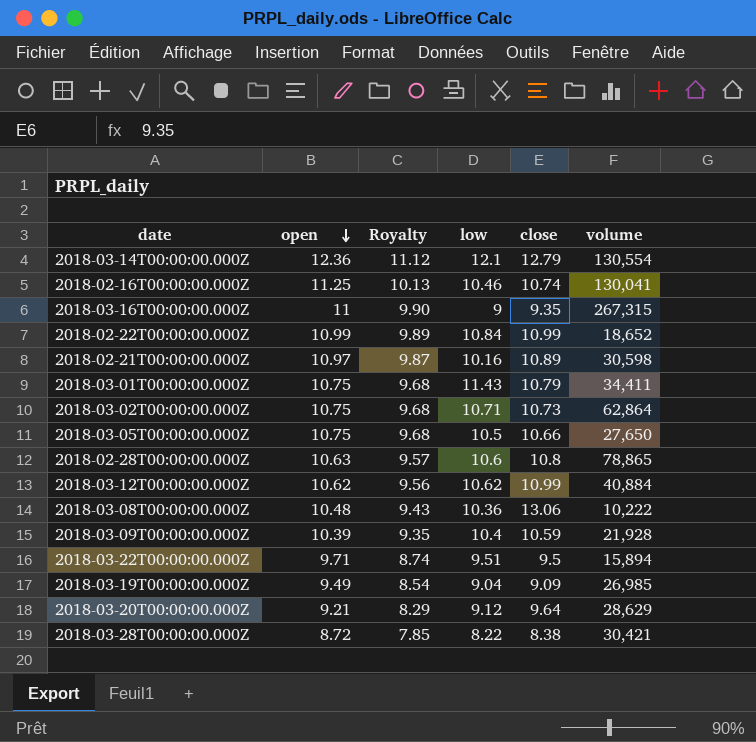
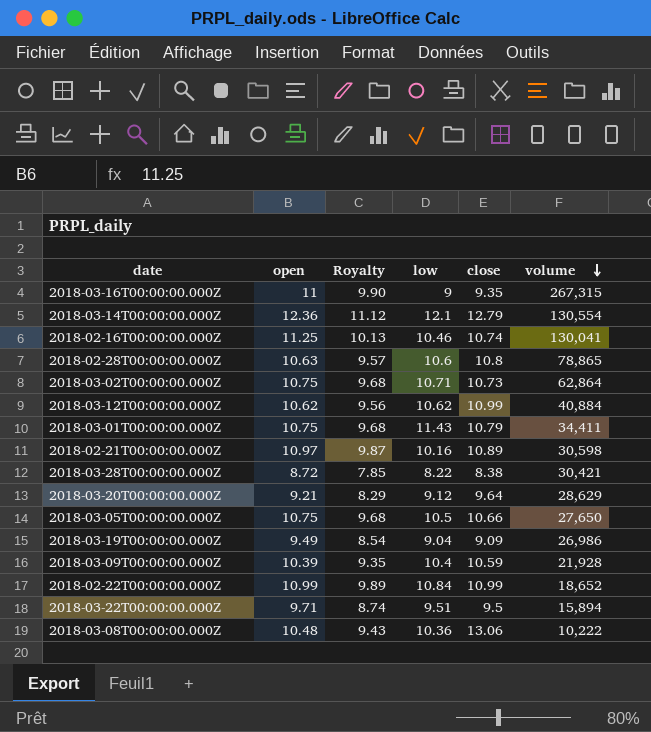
row order: open descending -> volume descending
2018-03-19T00:00:00.000Z | volume: 26,985 -> 26,986

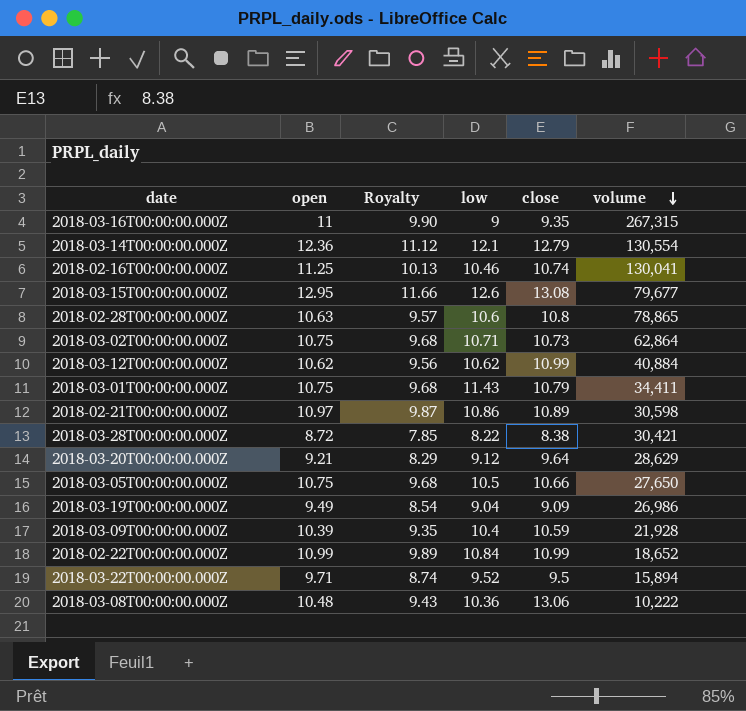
row 2018-03-15T00:00:00.000Z: none -> 12.95 | 11.66 | 12.6 | 13.08 | 79,677
2018-02-21T00:00:00.000Z | low: 10.16 -> 10.86
2018-03-22T00:00:00.000Z | low: 9.51 -> 9.52

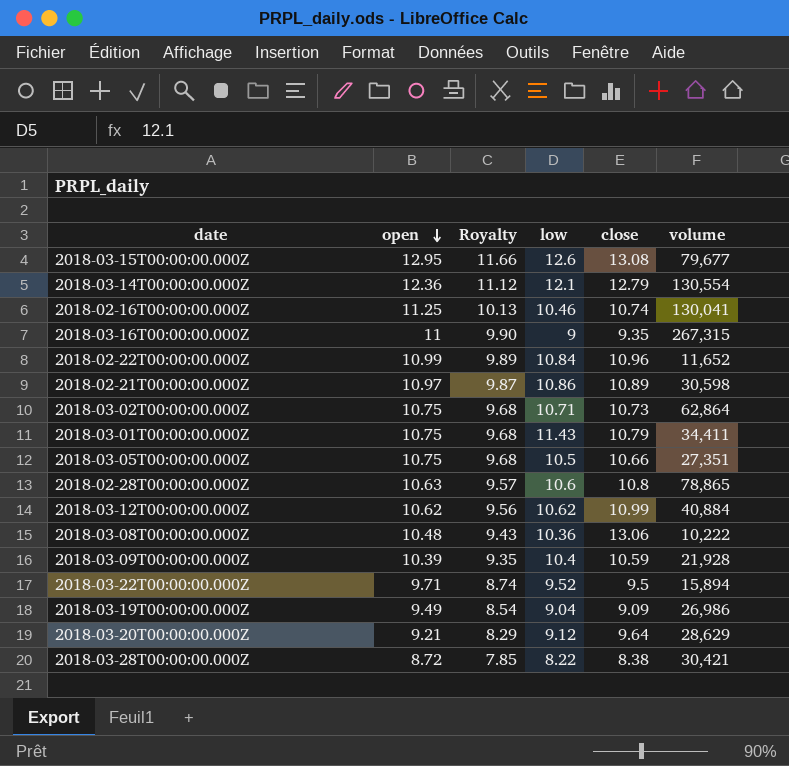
row order: volume descending -> open descending
2018-02-22T00:00:00.000Z | close: 10.99 -> 10.96
2018-02-22T00:00:00.000Z | volume: 18,652 -> 11,652
2018-03-05T00:00:00.000Z | volume: 27,650 -> 27,351

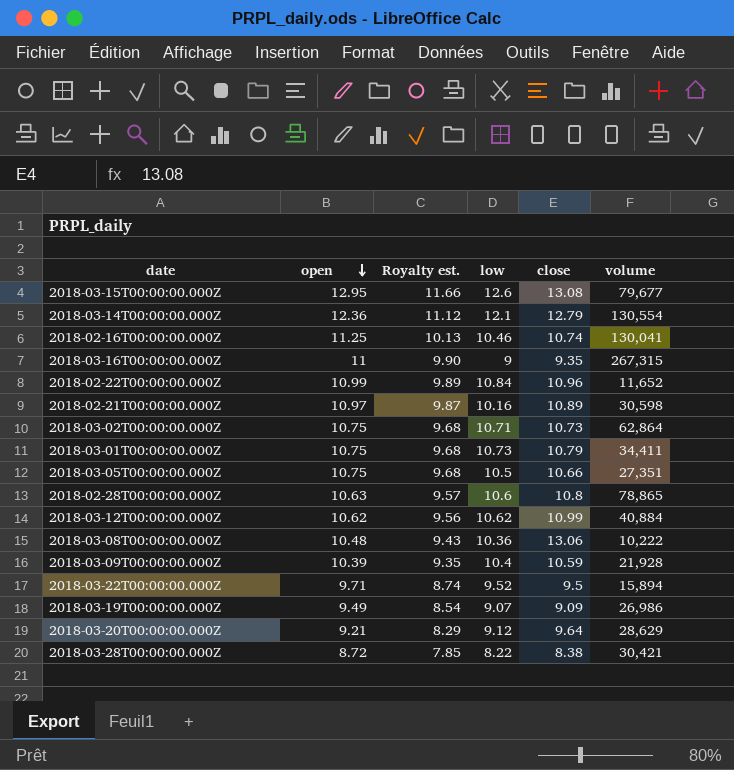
column name: Royalty -> Royalty est.
2018-02-21T00:00:00.000Z | low: 10.86 -> 10.16
2018-03-01T00:00:00.000Z | low: 11.43 -> 10.73
2018-03-19T00:00:00.000Z | low: 9.04 -> 9.07

